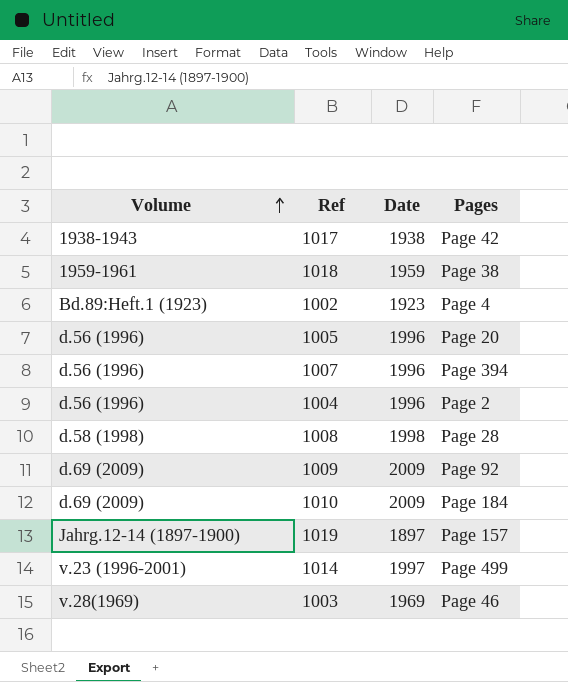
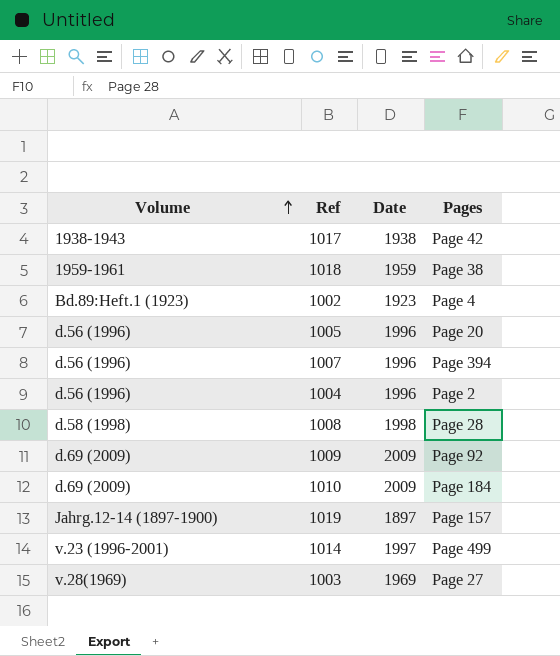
1003 | Pages: Page 46 -> Page 27

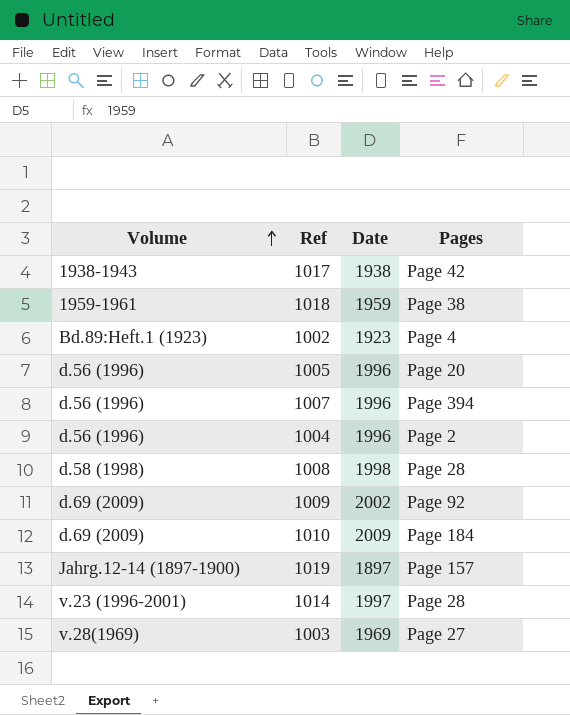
1009 | Date: 2009 -> 2002
1014 | Pages: Page 499 -> Page 28

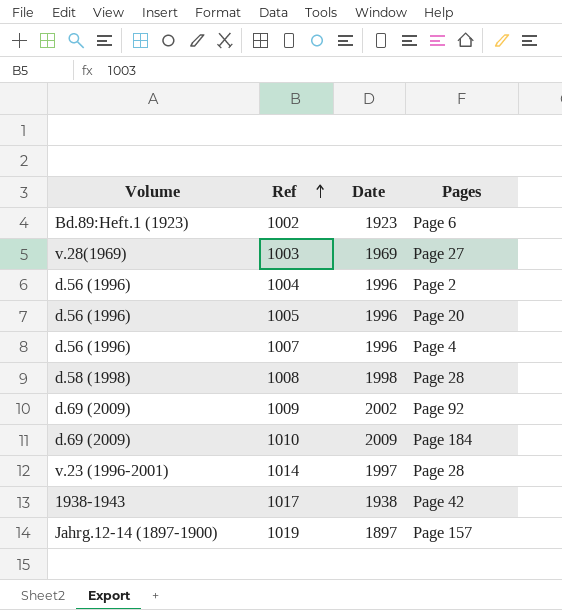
row order: Volume ascending -> Ref ascending
row 1018: 1959-1961 | 1959 | Page 38 -> none
1002 | Pages: Page 4 -> Page 6
1007 | Pages: Page 394 -> Page 4

